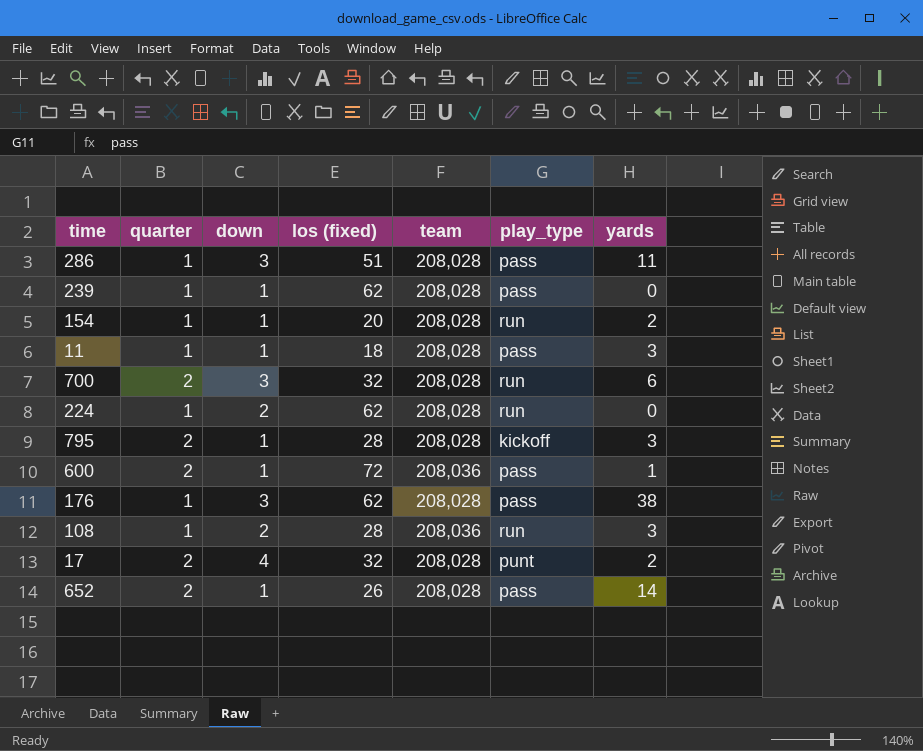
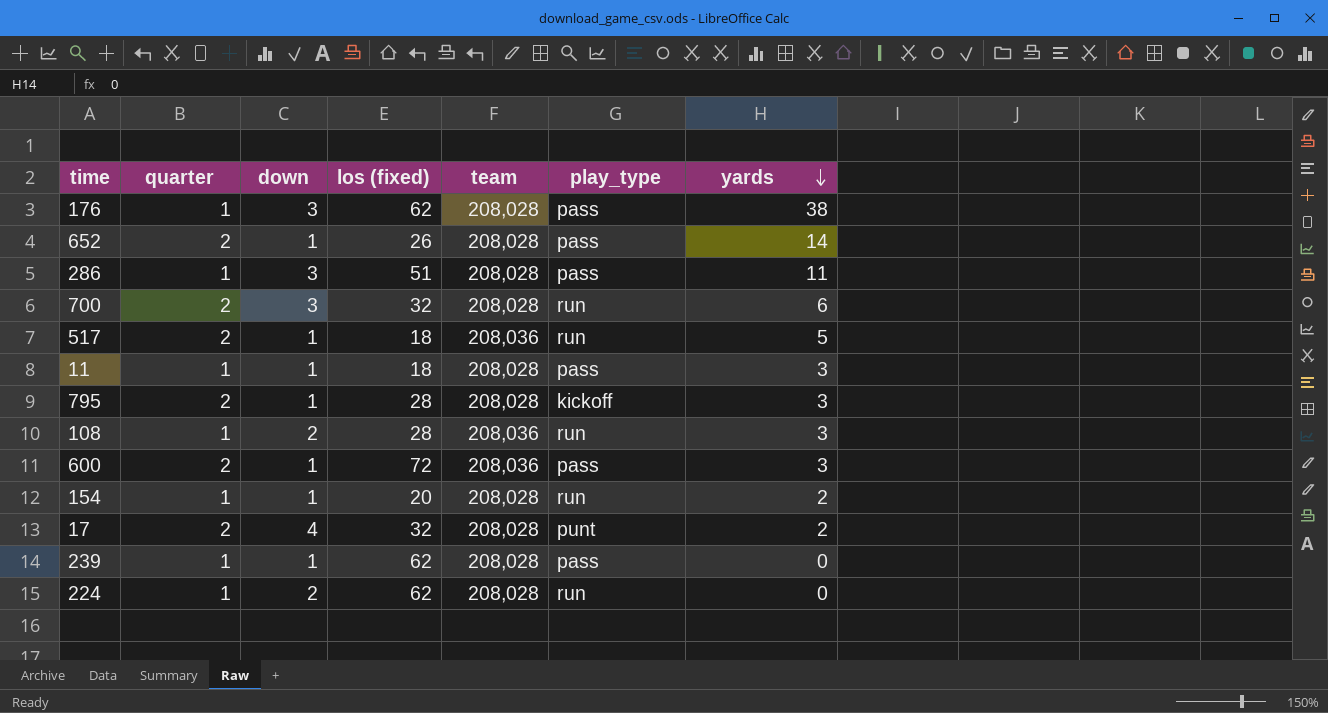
row order: none -> yards descending
row 517: none -> 2 | 1 | 18 | 208,036 | run | 5
600 | yards: 1 -> 3

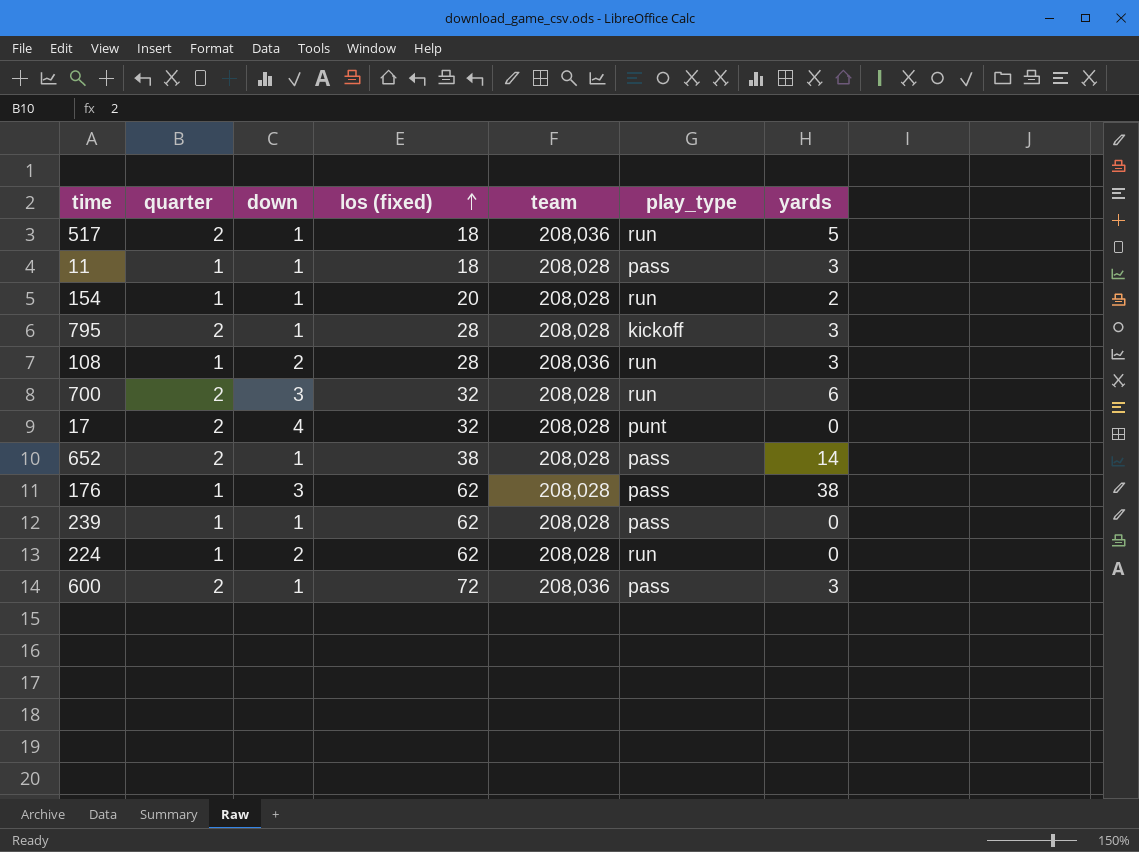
row order: yards descending -> los (fixed) ascending
row 286: 1 | 3 | 51 | 208,028 | pass | 11 -> none
17 | yards: 2 -> 0
652 | los (fixed): 26 -> 38

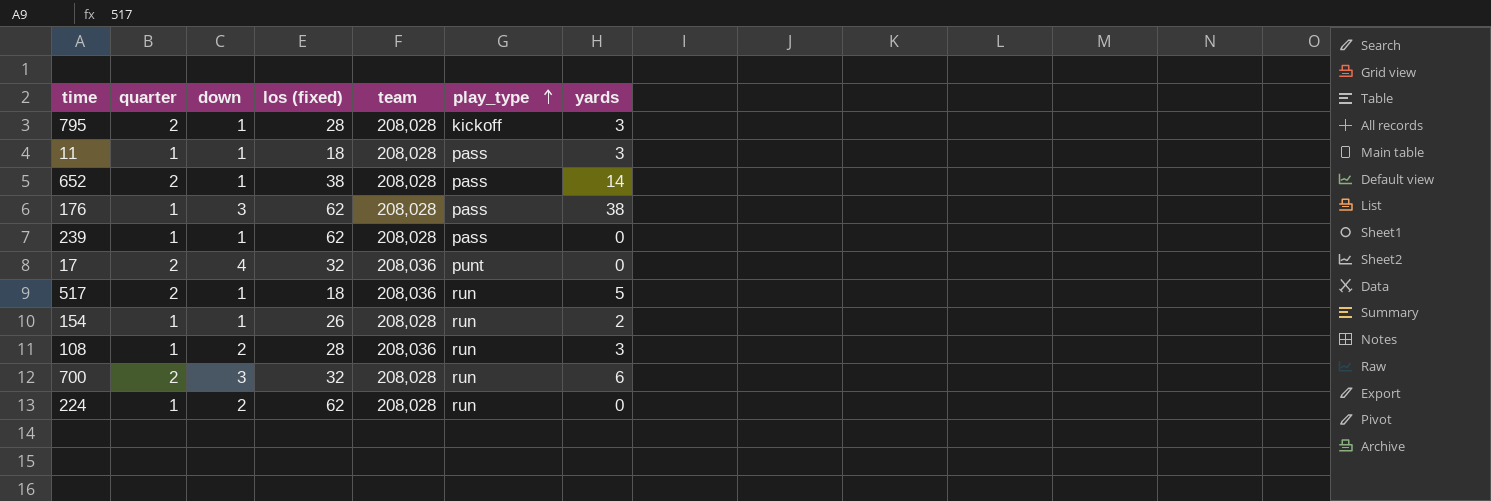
row order: los (fixed) ascending -> play_type ascending
row 600: 2 | 1 | 72 | 208,036 | pass | 3 -> none
17 | team: 208,028 -> 208,036
154 | los (fixed): 20 -> 26

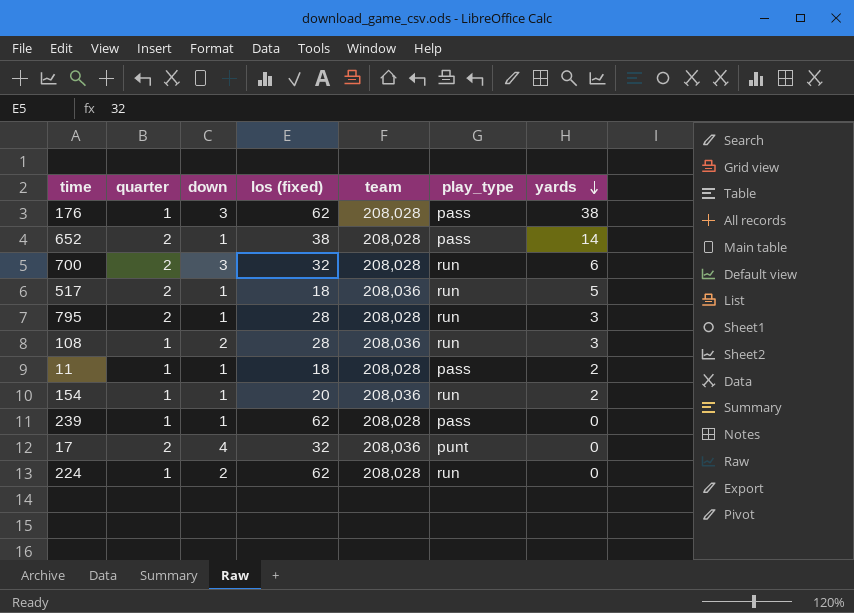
row order: play_type ascending -> yards descending
795 | play_type: kickoff -> run
11 | yards: 3 -> 2
154 | los (fixed): 26 -> 20
154 | team: 208,028 -> 208,036

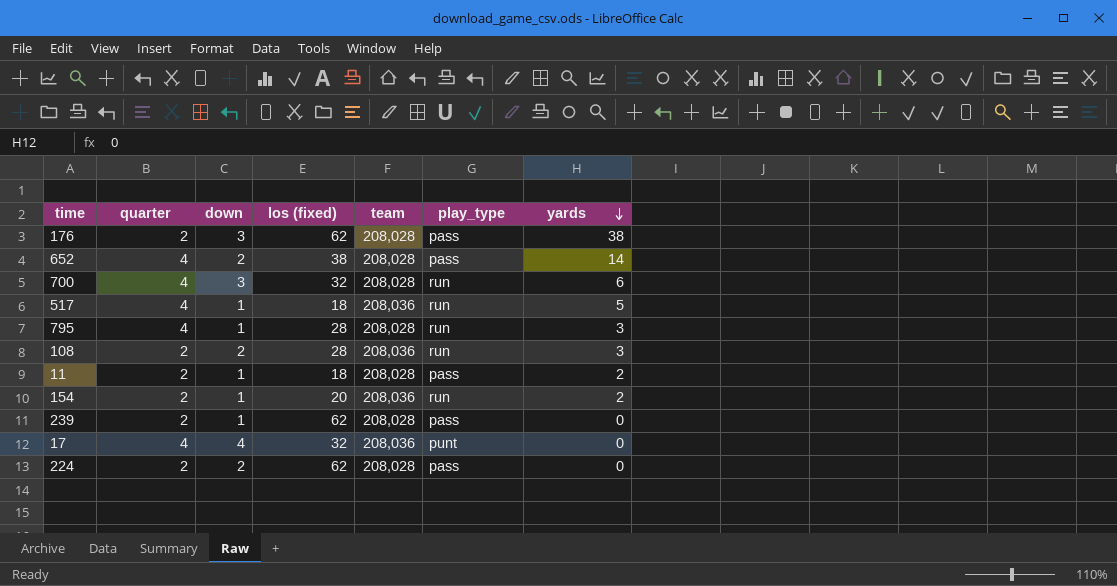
176 | quarter: 1 -> 2
652 | quarter: 2 -> 4
652 | down: 1 -> 2
700 | quarter: 2 -> 4
517 | quarter: 2 -> 4
795 | quarter: 2 -> 4
108 | quarter: 1 -> 2
11 | quarter: 1 -> 2
154 | quarter: 1 -> 2
239 | quarter: 1 -> 2
17 | quarter: 2 -> 4
224 | quarter: 1 -> 2
224 | play_type: run -> pass

